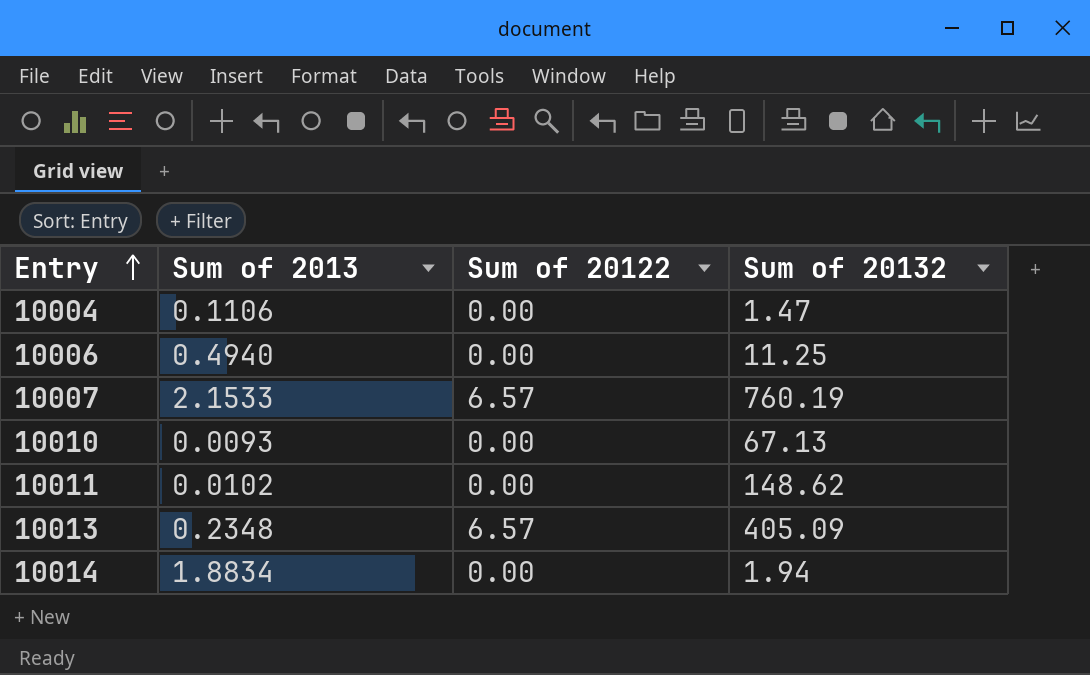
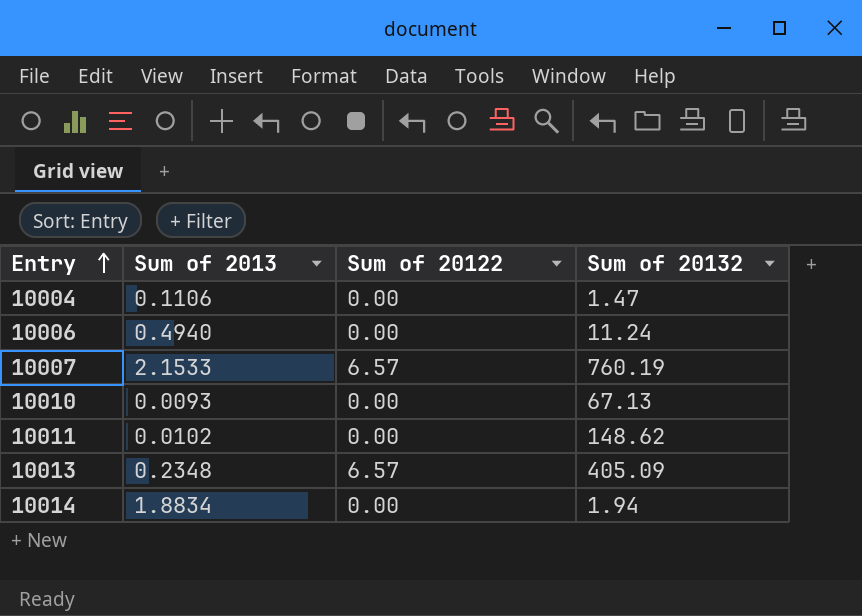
10006 | Sum of 20132: 11.25 -> 11.24

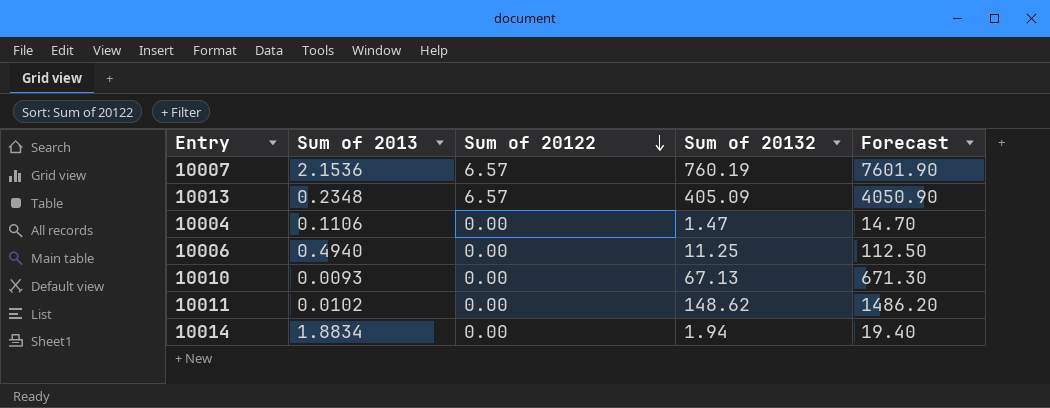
row order: Entry ascending -> Sum of 20122 descending
column Forecast | formula: none -> [Sum of 20132] * 10
10007 | Sum of 2013: 2.1533 -> 2.1536
10006 | Sum of 20132: 11.24 -> 11.25

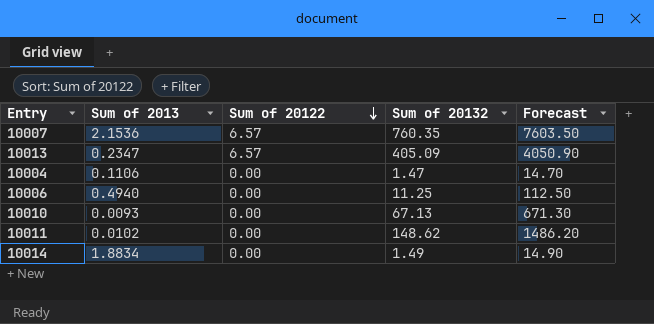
10007 | Sum of 20132: 760.19 -> 760.35
10007 | Forecast: 7601.90 -> 7603.50
10013 | Sum of 2013: 0.2348 -> 0.2347
10014 | Sum of 20132: 1.94 -> 1.49
10014 | Forecast: 19.40 -> 14.90

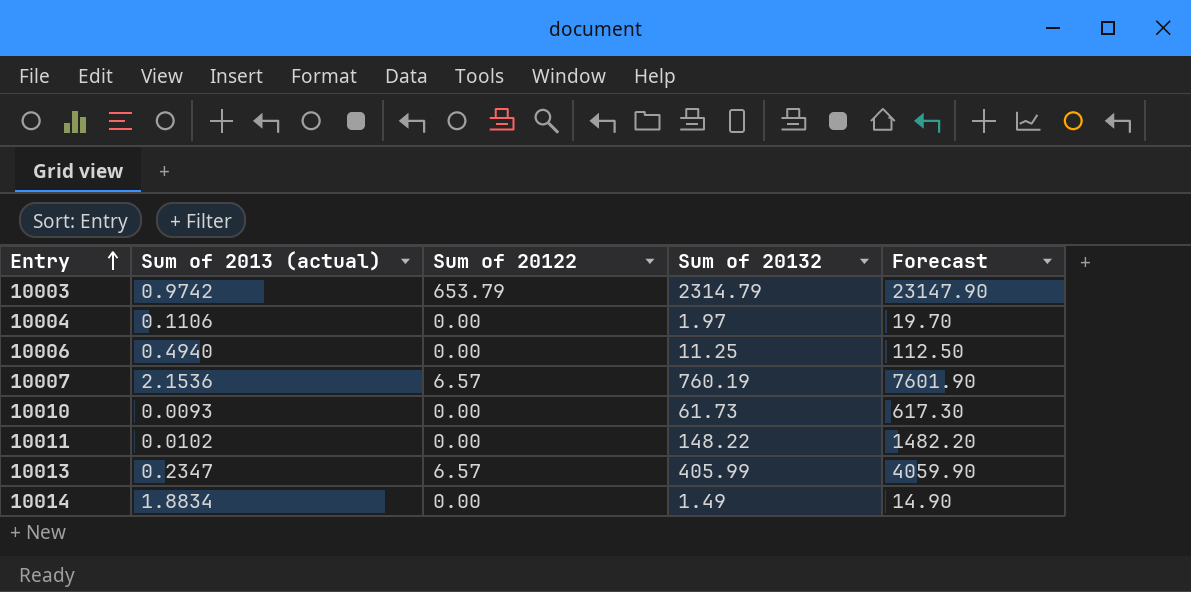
row order: Sum of 20122 descending -> Entry ascending
column name: Sum of 2013 -> Sum of 2013 (actual)
row 10003: none -> 0.9742 | 653.79 | 2314.79 | 23147.90
10004 | Sum of 20132: 1.47 -> 1.97
10004 | Forecast: 14.70 -> 19.70
10007 | Sum of 20132: 760.35 -> 760.19
10007 | Forecast: 7603.50 -> 7601.90
10010 | Sum of 20132: 67.13 -> 61.73
10010 | Forecast: 671.30 -> 617.30
10011 | Sum of 20132: 148.62 -> 148.22
10011 | Forecast: 1486.20 -> 1482.20
10013 | Sum of 20132: 405.09 -> 405.99
10013 | Forecast: 4050.90 -> 4059.90

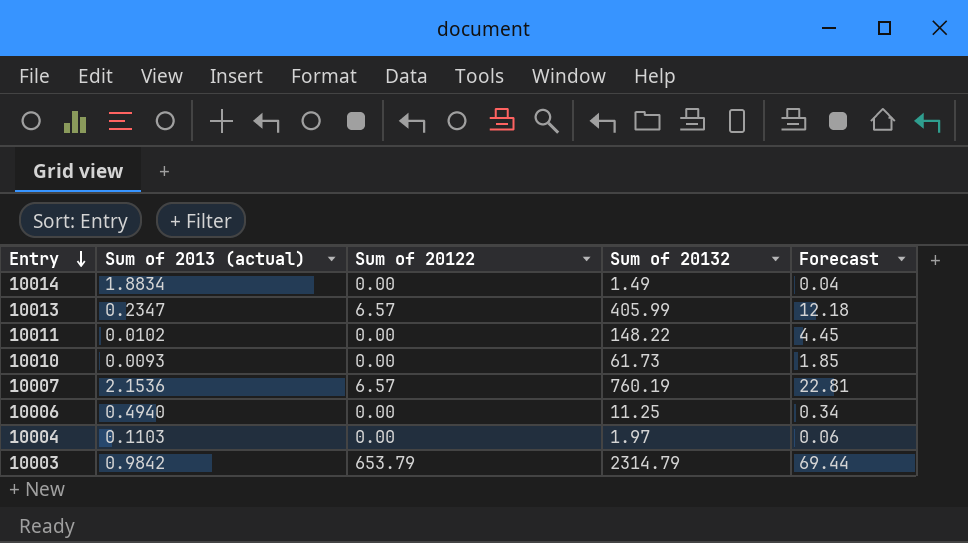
row order: Entry ascending -> Entry descending
column Forecast | formula: [Sum of 20132] * 10 -> [Sum of 20132] * 0.03
10004 | Sum of 2013 (actual): 0.1106 -> 0.1103
10003 | Sum of 2013 (actual): 0.9742 -> 0.9842

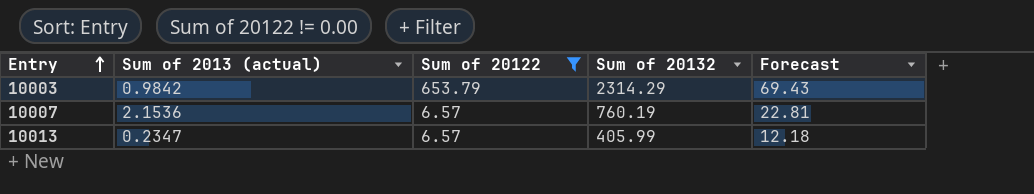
filter: none -> Sum of 20122 != 0.00
row order: Entry descending -> Entry ascending
10003 | Sum of 20132: 2314.79 -> 2314.29
10003 | Forecast: 69.44 -> 69.43

